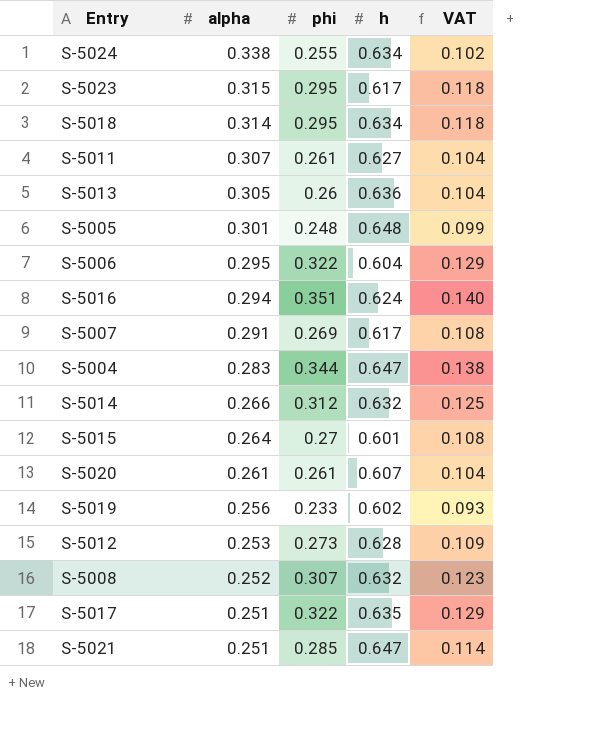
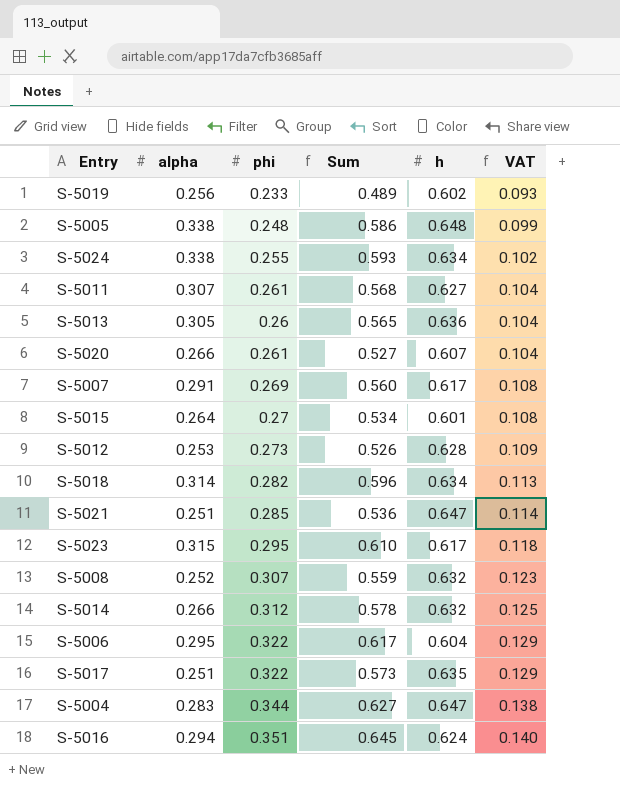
row order: alpha descending -> VAT ascending
column Sum | formula: none -> [alpha] + [phi]
S-5005 | alpha: 0.301 -> 0.338
S-5020 | alpha: 0.261 -> 0.266
S-5018 | phi: 0.295 -> 0.282
S-5018 | VAT: 0.118 -> 0.113

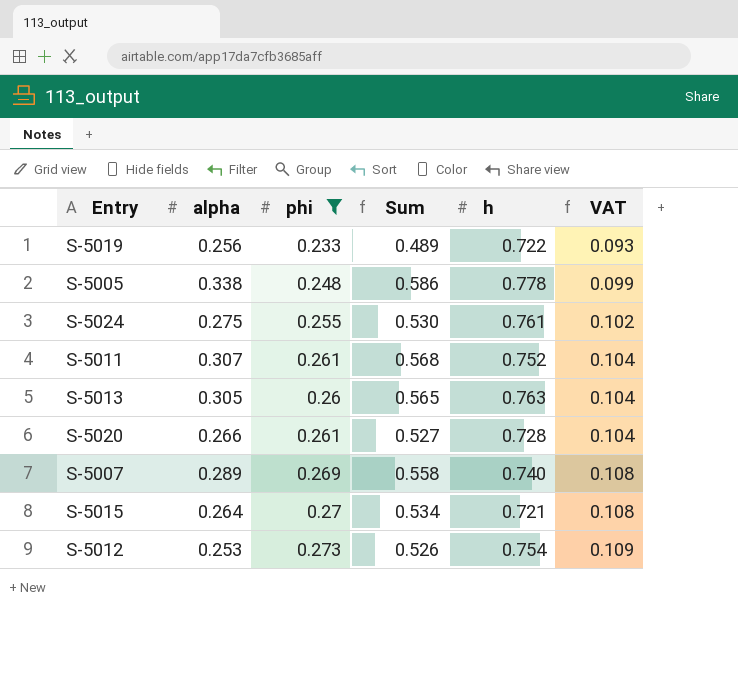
filter: none -> phi <= 0.273
S-5019 | h: 0.602 -> 0.722
S-5005 | h: 0.648 -> 0.778
S-5024 | alpha: 0.338 -> 0.275
S-5024 | Sum: 0.593 -> 0.530
S-5024 | h: 0.634 -> 0.761
S-5011 | h: 0.627 -> 0.752
S-5013 | h: 0.636 -> 0.763
S-5020 | h: 0.607 -> 0.728
S-5007 | alpha: 0.291 -> 0.289
S-5007 | Sum: 0.560 -> 0.558
S-5007 | h: 0.617 -> 0.740
S-5015 | h: 0.601 -> 0.721
S-5012 | h: 0.628 -> 0.754

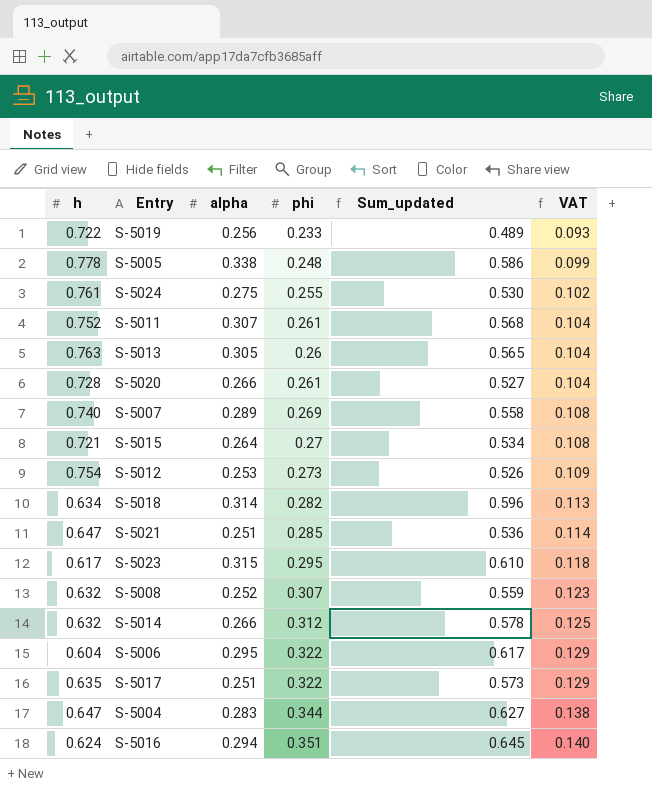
filter: phi <= 0.273 -> none
column h | position: 5 -> 1
column name: Sum -> Sum_updated

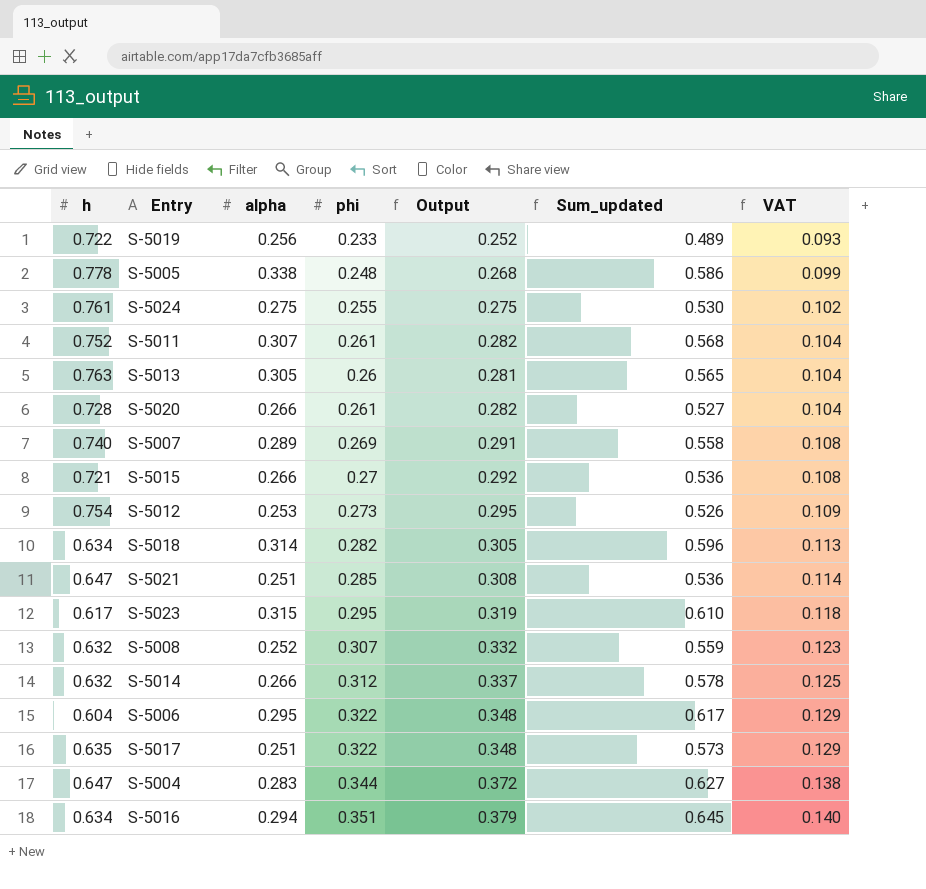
column Output | formula: none -> [phi] * 1.08
S-5015 | alpha: 0.264 -> 0.266
S-5015 | Sum_updated: 0.534 -> 0.536
S-5016 | h: 0.624 -> 0.634

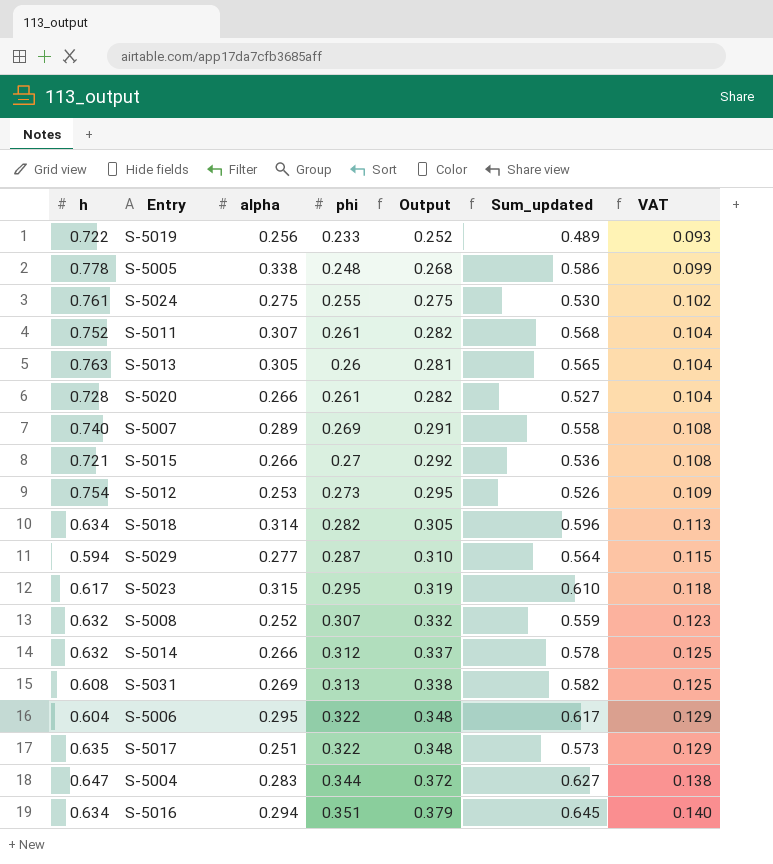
row S-5021: 0.647 | 0.251 | 0.285 | 0.308 | 0.536 | 0.114 -> none
row S-5029: none -> 0.594 | 0.277 | 0.287 | 0.310 | 0.564 | 0.115
row S-5031: none -> 0.608 | 0.269 | 0.313 | 0.338 | 0.582 | 0.125

